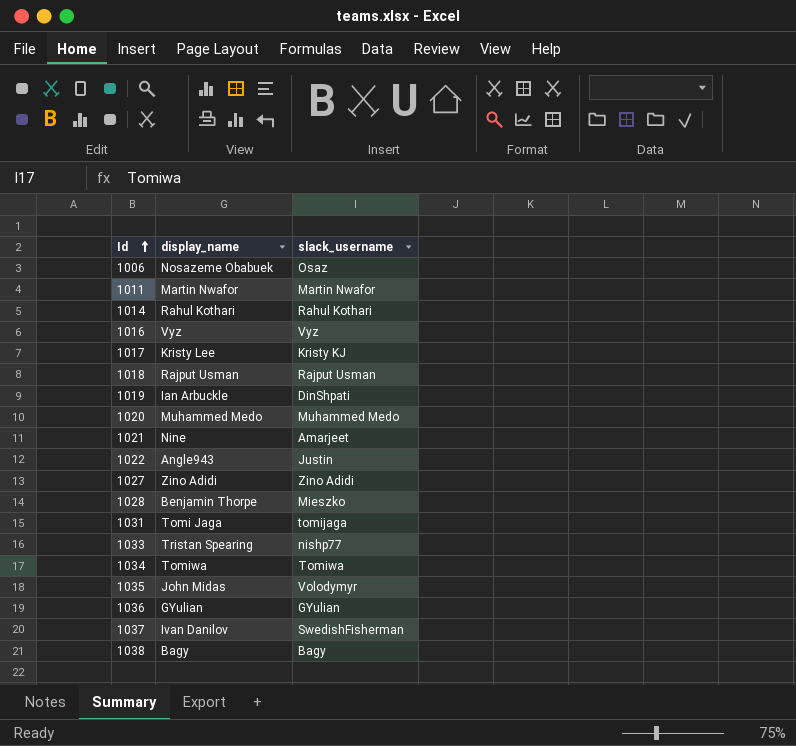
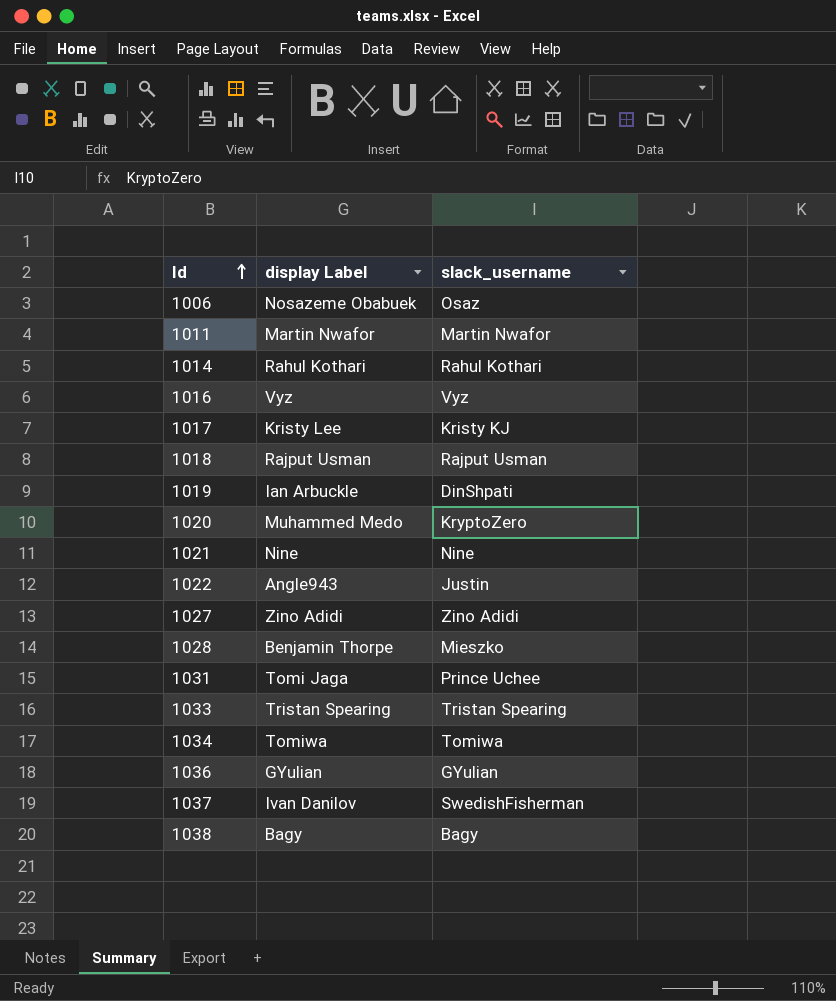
column name: display_name -> display Label
row 1035: John Midas | Volodymyr -> none
1020 | slack_username: Muhammed Medo -> KryptoZero
1021 | slack_username: Amarjeet -> Nine
1031 | slack_username: tomijaga -> Prince Uchee
1033 | slack_username: nishp77 -> Tristan Spearing

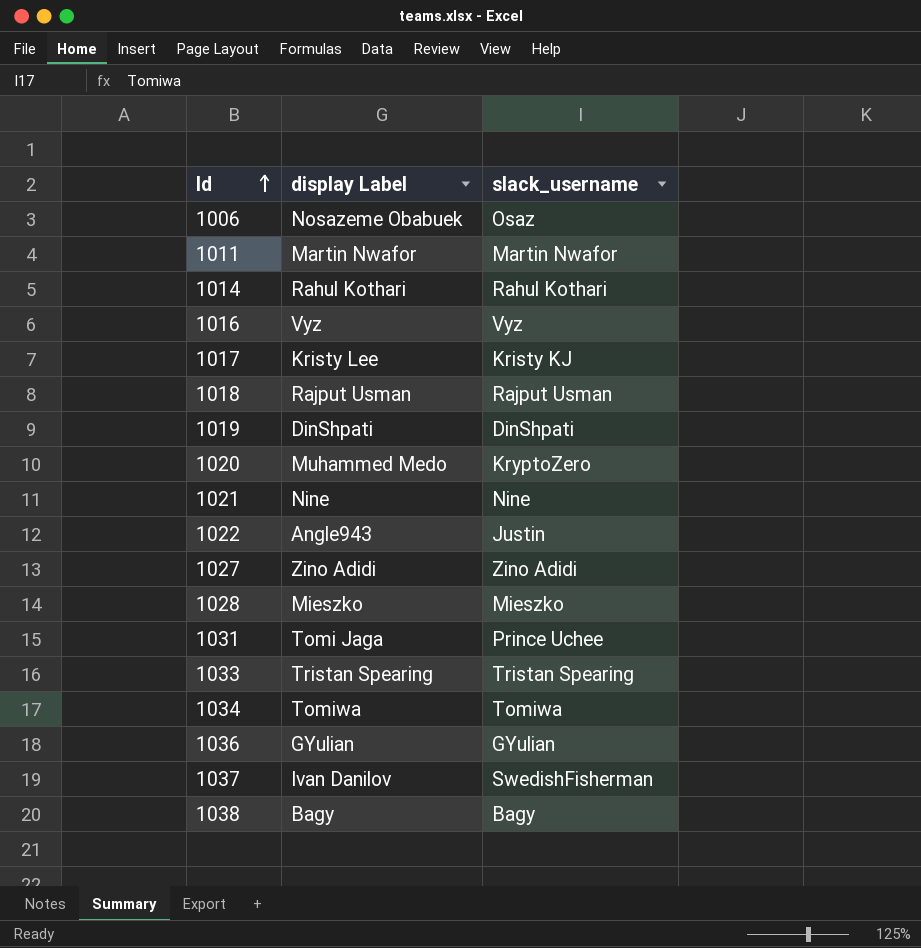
1019 | display Label: Ian Arbuckle -> DinShpati
1028 | display Label: Benjamin Thorpe -> Mieszko

